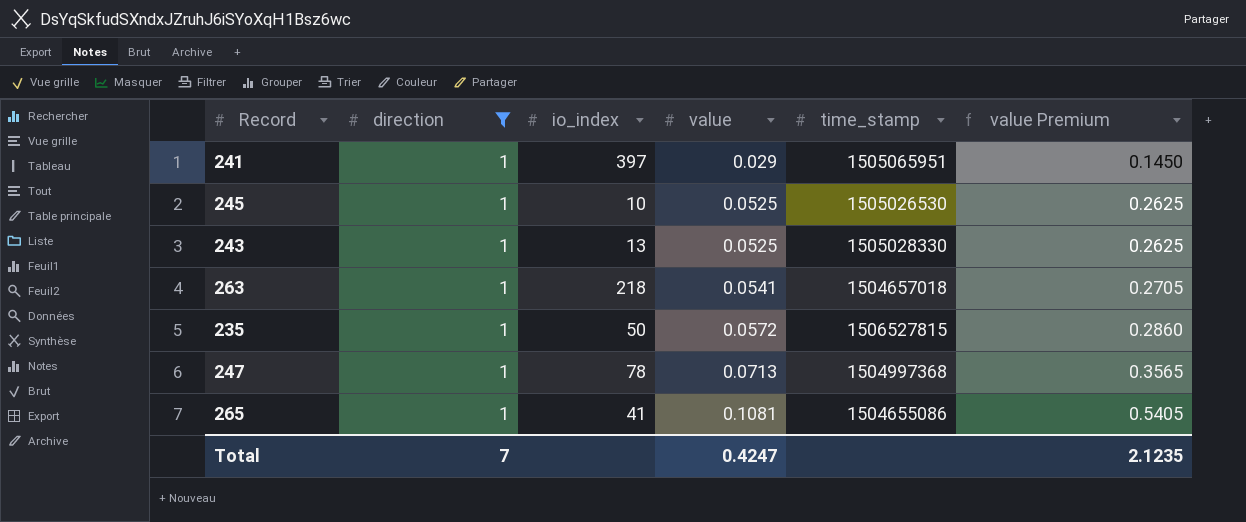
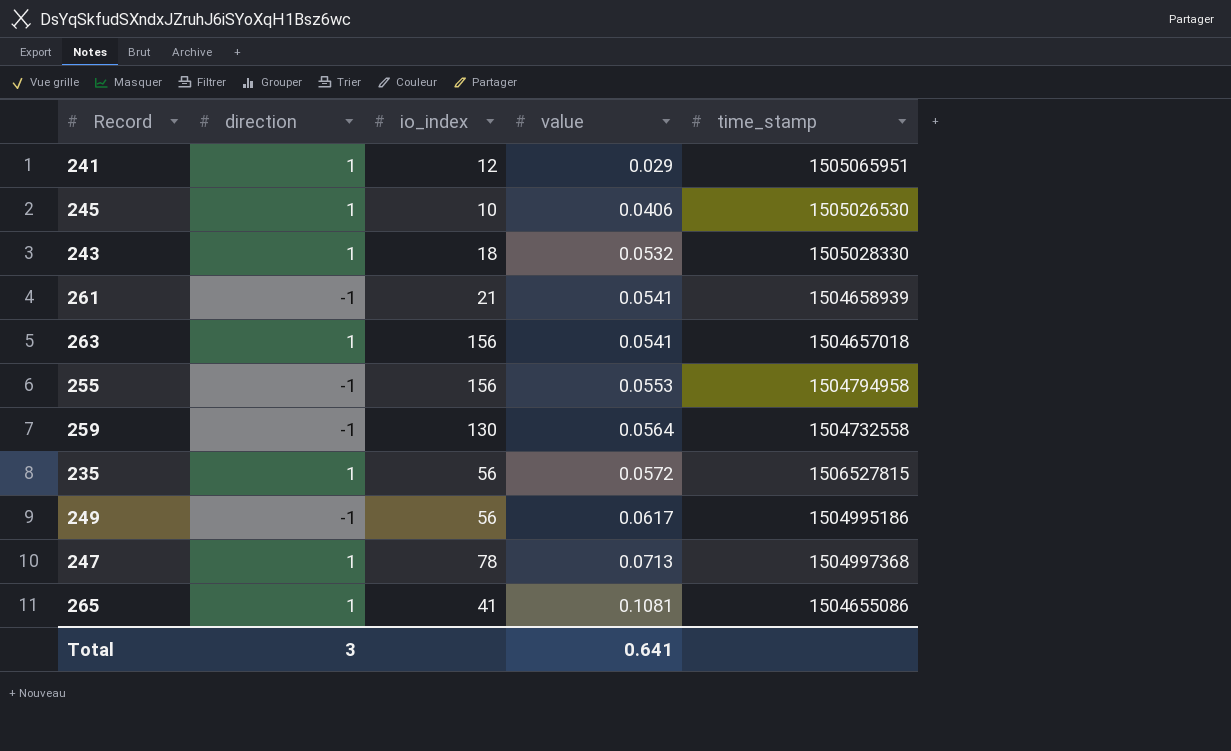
filter: direction = 1 -> none
column value Premium | formula: [value] * 5 -> none
241 | io_index: 397 -> 12
245 | value: 0.0525 -> 0.0406
243 | io_index: 13 -> 18
243 | value: 0.0525 -> 0.0532
263 | io_index: 218 -> 156
235 | io_index: 50 -> 56
Total | direction: 7 -> 3
Total | value: 0.4247 -> 0.641

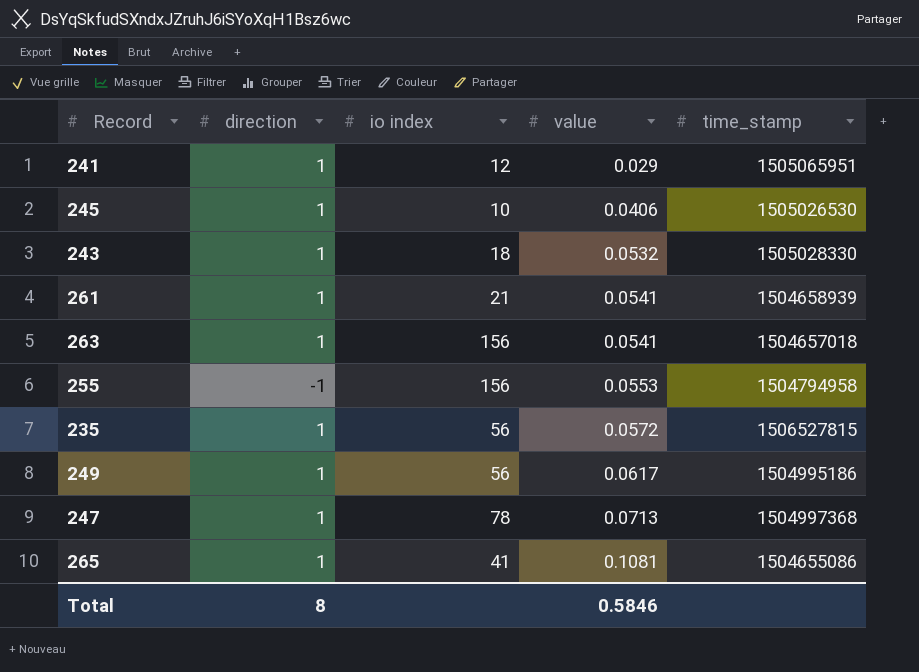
column name: io_index -> io index
row 259: -1 | 130 | 0.0564 | 1504732558 -> none
261 | direction: -1 -> 1
249 | direction: -1 -> 1
Total | direction: 3 -> 8
Total | value: 0.641 -> 0.5846

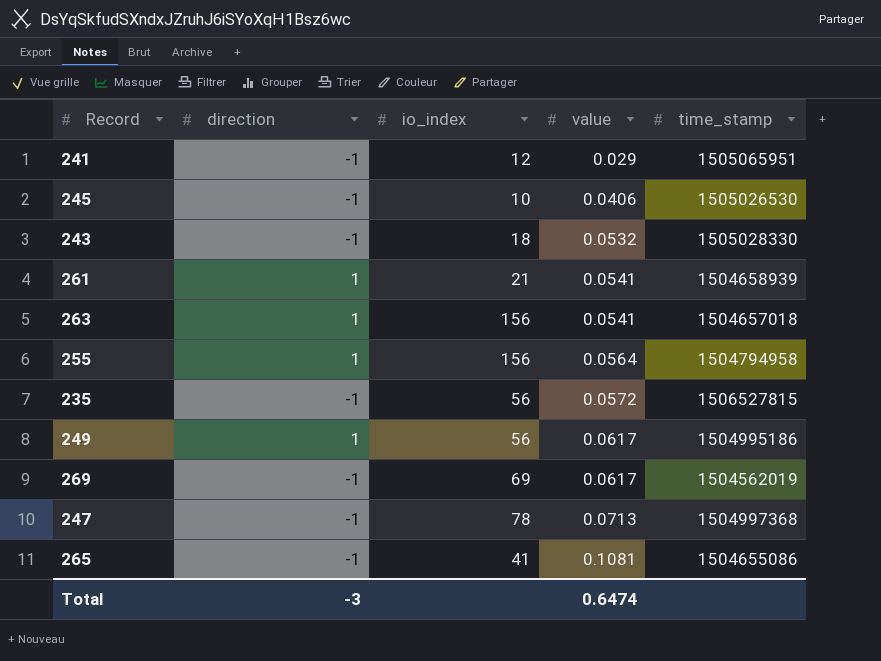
column name: io index -> io_index
241 | direction: 1 -> -1
245 | direction: 1 -> -1
243 | direction: 1 -> -1
255 | direction: -1 -> 1
255 | value: 0.0553 -> 0.0564
235 | direction: 1 -> -1
row 269: none -> -1 | 69 | 0.0617 | 1504562019
247 | direction: 1 -> -1
265 | direction: 1 -> -1
Total | direction: 8 -> -3
Total | value: 0.5846 -> 0.6474

